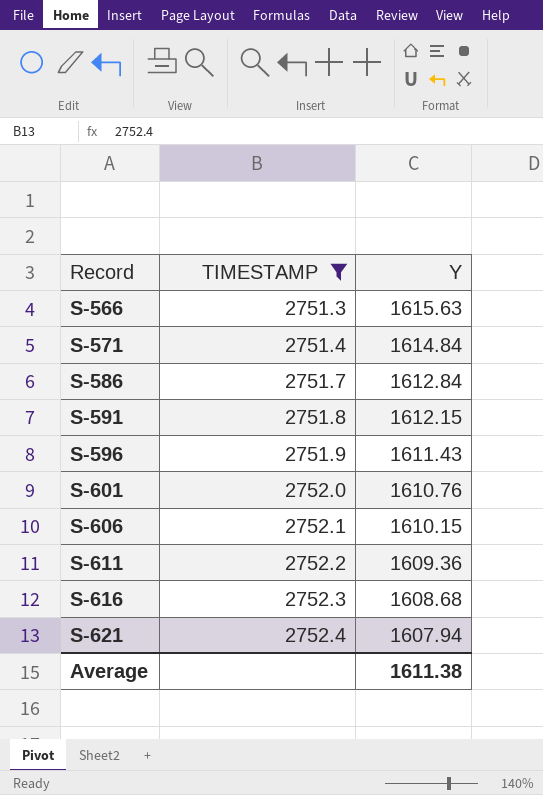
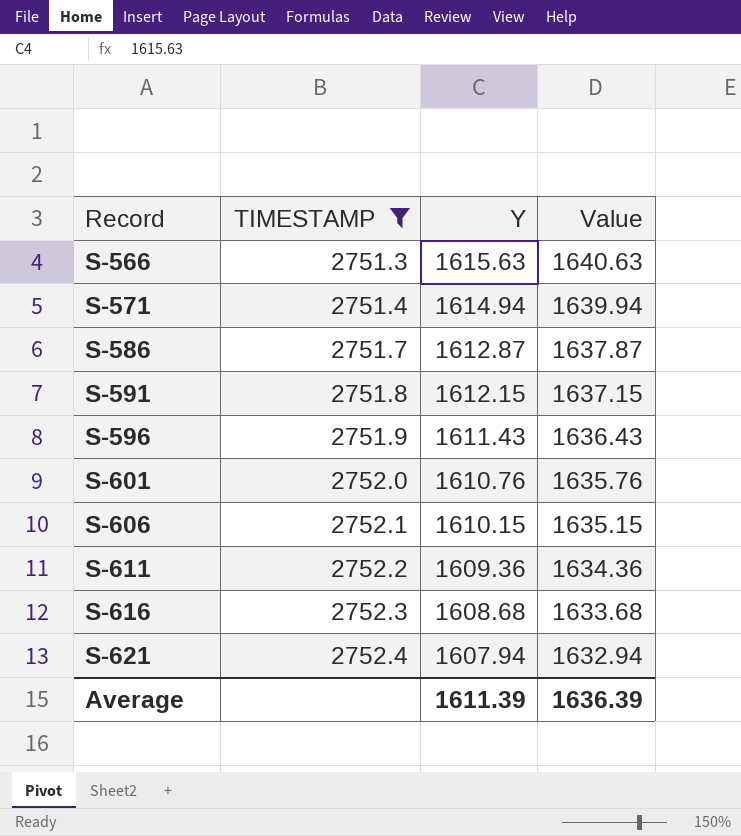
column Value | formula: none -> [Y] + 25
S-571 | Y: 1614.84 -> 1614.94
S-586 | Y: 1612.84 -> 1612.87
Average | Y: 1611.38 -> 1611.39

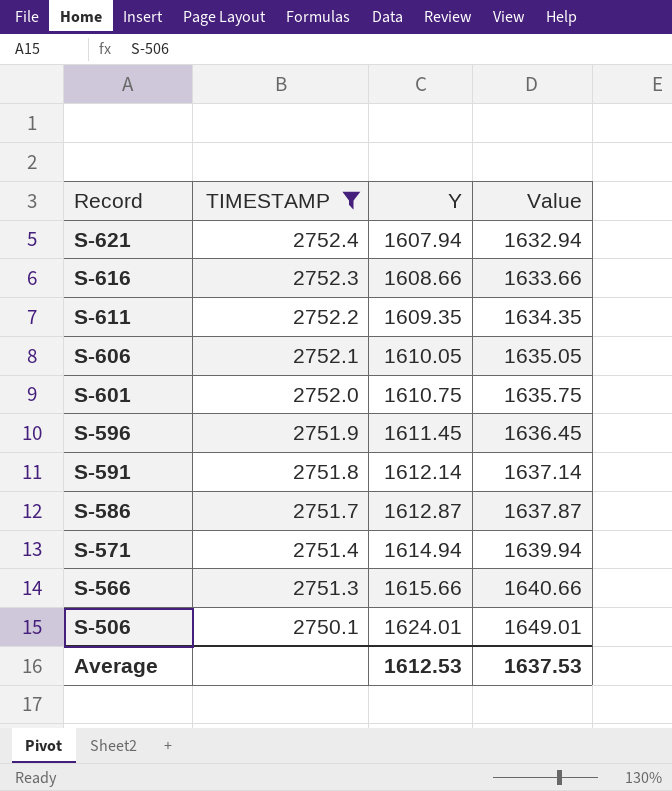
row order: Record ascending -> Record descending
S-616 | Y: 1608.68 -> 1608.66
S-616 | Value: 1633.68 -> 1633.66
S-611 | Y: 1609.36 -> 1609.35
S-611 | Value: 1634.36 -> 1634.35
S-606 | Y: 1610.15 -> 1610.05
S-606 | Value: 1635.15 -> 1635.05
S-601 | Y: 1610.76 -> 1610.75
S-601 | Value: 1635.76 -> 1635.75
S-596 | Y: 1611.43 -> 1611.45
S-596 | Value: 1636.43 -> 1636.45
S-591 | Y: 1612.15 -> 1612.14
S-591 | Value: 1637.15 -> 1637.14
S-566 | Y: 1615.63 -> 1615.66
S-566 | Value: 1640.63 -> 1640.66
row S-506: none -> 2750.1 | 1624.01 | 1649.01
Average | Y: 1611.39 -> 1612.53
Average | Value: 1636.39 -> 1637.53

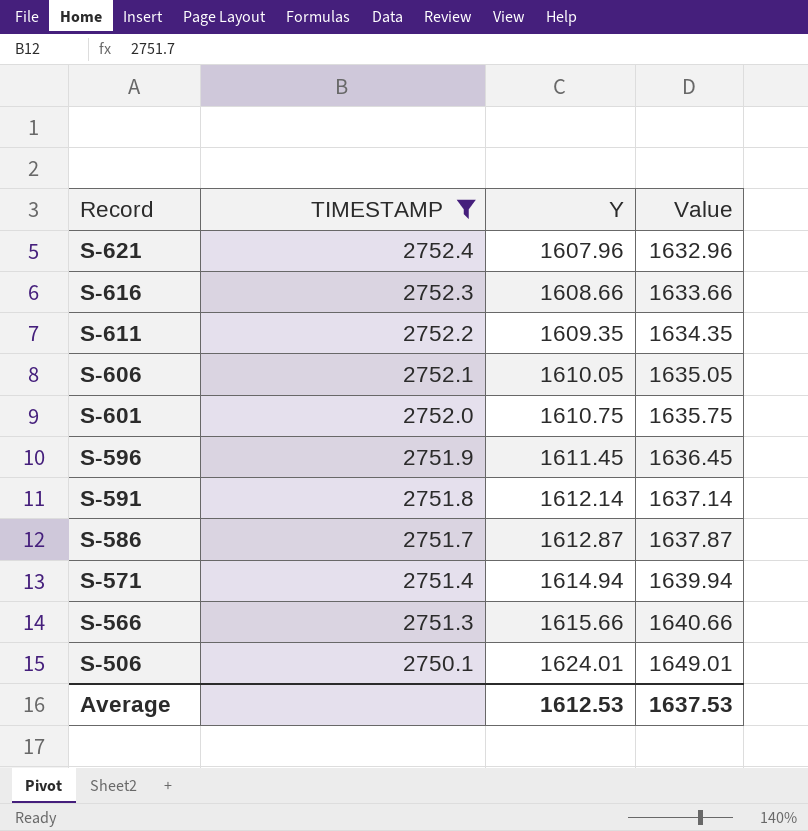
S-621 | Y: 1607.94 -> 1607.96
S-621 | Value: 1632.94 -> 1632.96

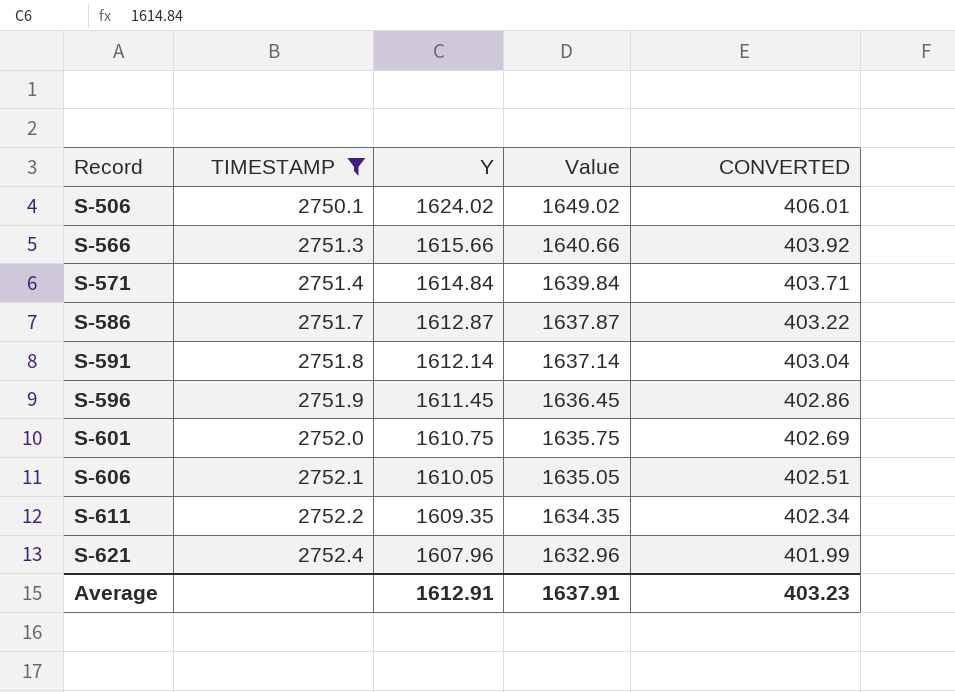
row order: Record descending -> Record ascending
column CONVERTED | formula: none -> [Y] * 0.25
row S-616: 2752.3 | 1608.66 | 1633.66 -> none
S-506 | Y: 1624.01 -> 1624.02
S-506 | Value: 1649.01 -> 1649.02
S-571 | Y: 1614.94 -> 1614.84
S-571 | Value: 1639.94 -> 1639.84
Average | Y: 1612.53 -> 1612.91
Average | Value: 1637.53 -> 1637.91

